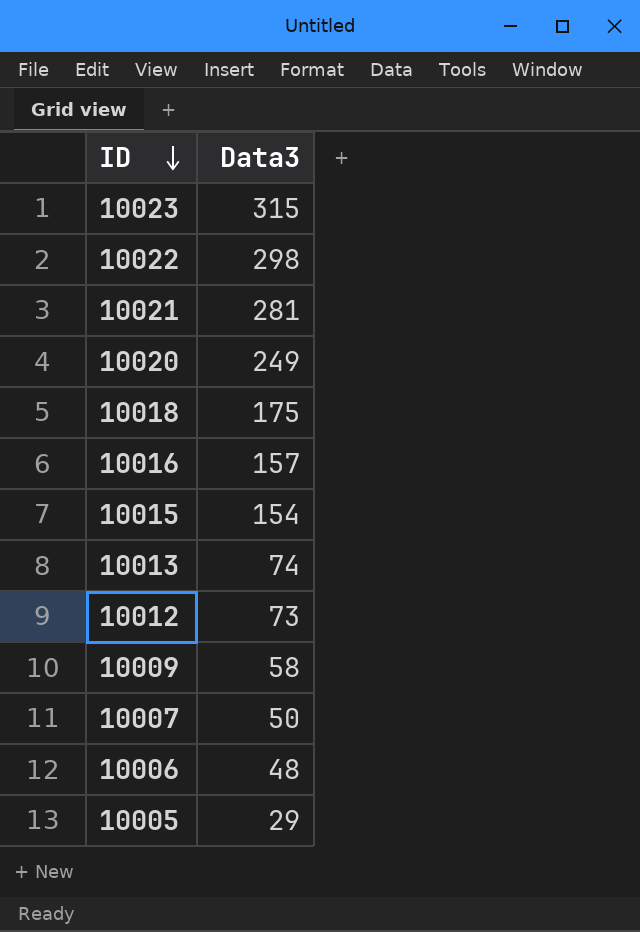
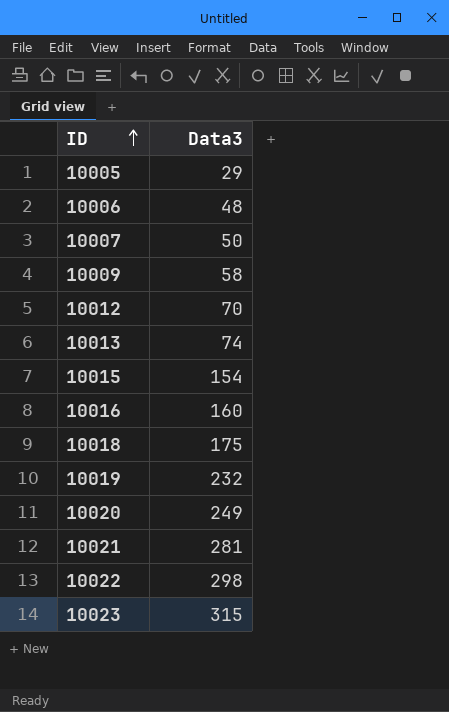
row order: ID descending -> ID ascending
10012 | Data3: 73 -> 70
10016 | Data3: 157 -> 160
row 10019: none -> 232

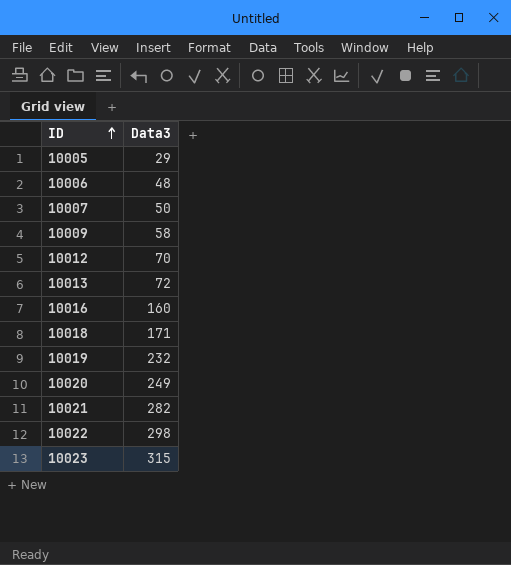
row 10015: 154 -> none
10013 | Data3: 74 -> 72
10018 | Data3: 175 -> 171
10021 | Data3: 281 -> 282

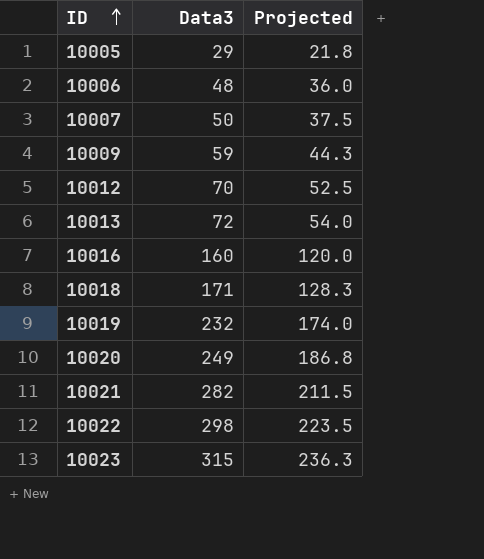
column Projected | formula: none -> [Data3] * 0.75
10009 | Data3: 58 -> 59

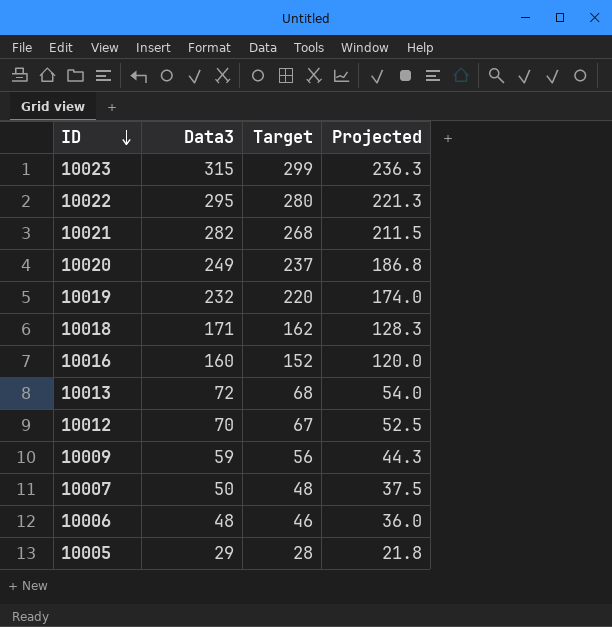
row order: ID ascending -> ID descending
column Target | formula: none -> [Data3] * 0.95
10022 | Data3: 298 -> 295
10022 | Projected: 223.5 -> 221.3

